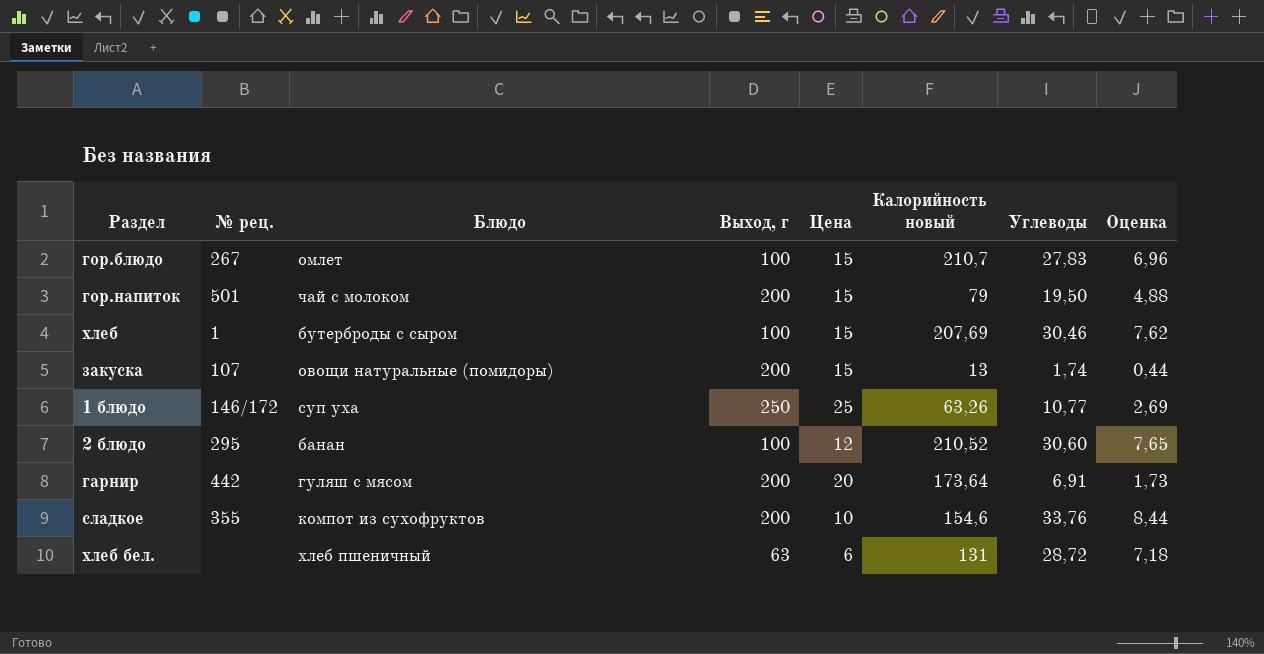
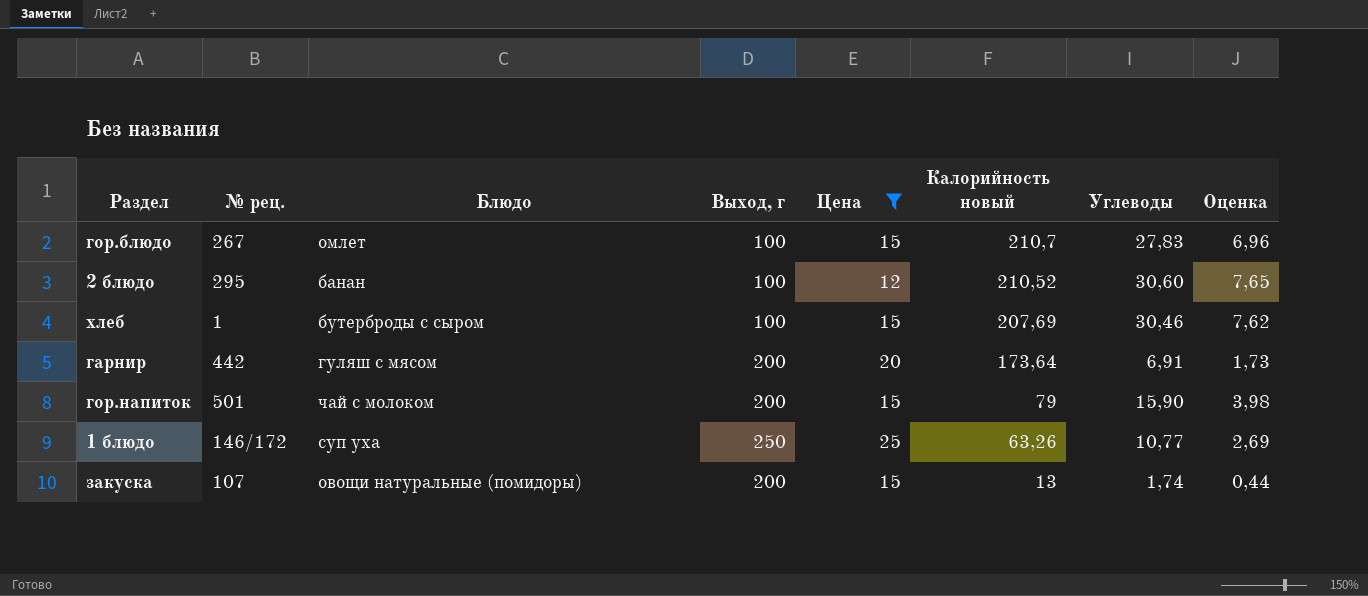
filter: none -> Цена >= 12
row order: none -> Калорийность новый descending
гор.напиток | Углеводы: 19,50 -> 15,90
гор.напиток | Оценка: 4,88 -> 3,98

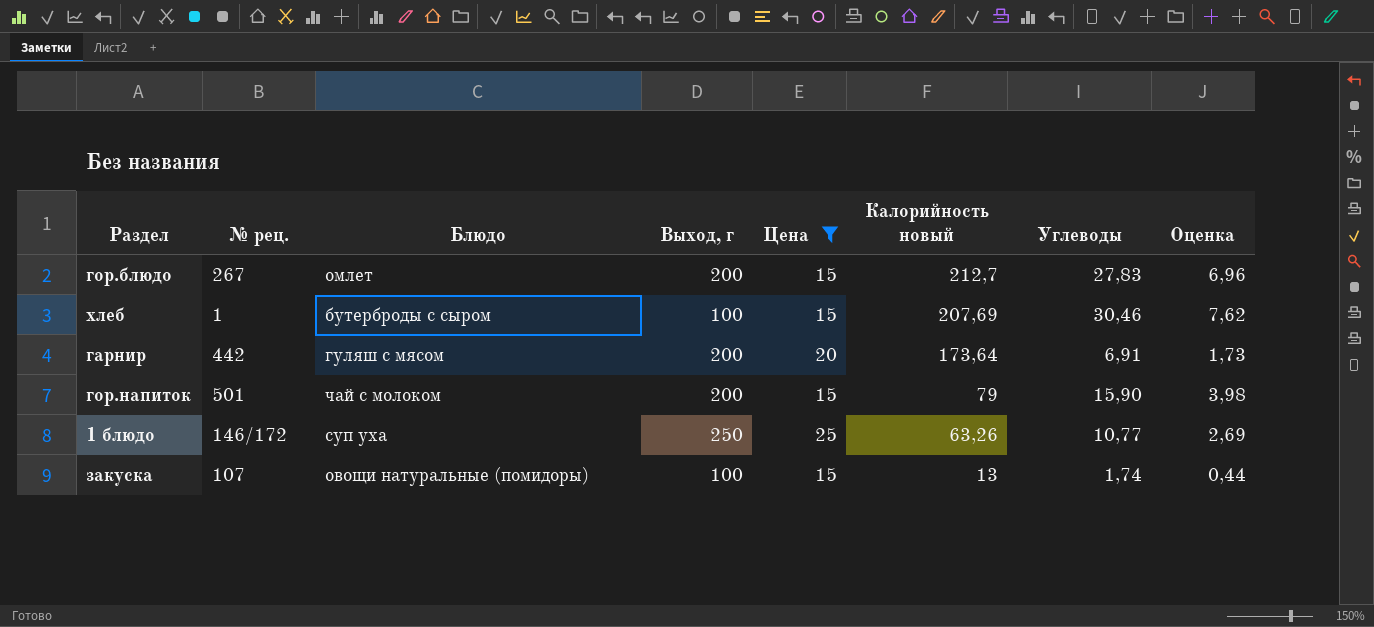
row 2 блюдо: 295 | банан | 100 | 12 | 210,52 | 30,60 | 7,65 -> none
гор.блюдо | Выход, г: 100 -> 200
гор.блюдо | Калорийность новый: 210,7 -> 212,7
закуска | Выход, г: 200 -> 100

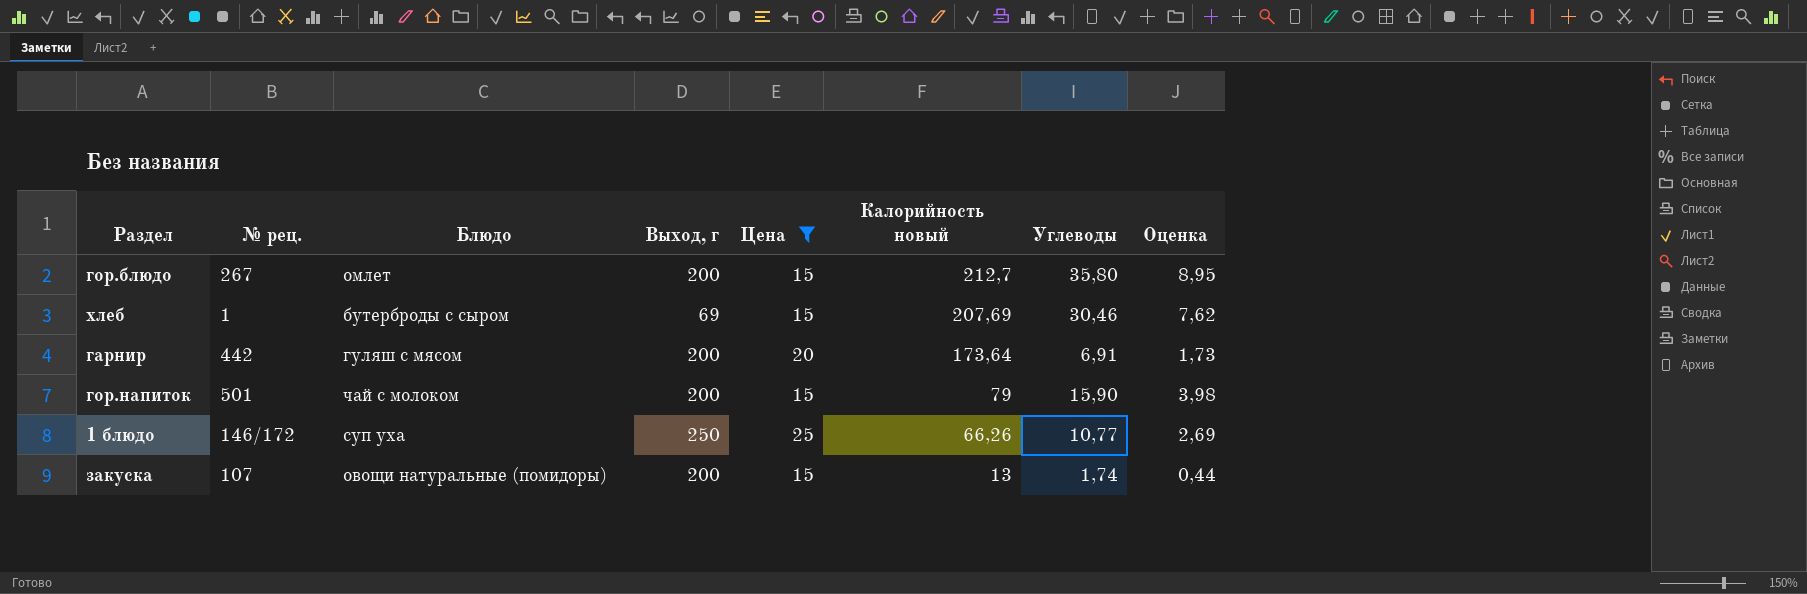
гор.блюдо | Углеводы: 27,83 -> 35,80
гор.блюдо | Оценка: 6,96 -> 8,95
хлеб | Выход, г: 100 -> 69
1 блюдо | Калорийность новый: 63,26 -> 66,26
закуска | Выход, г: 100 -> 200

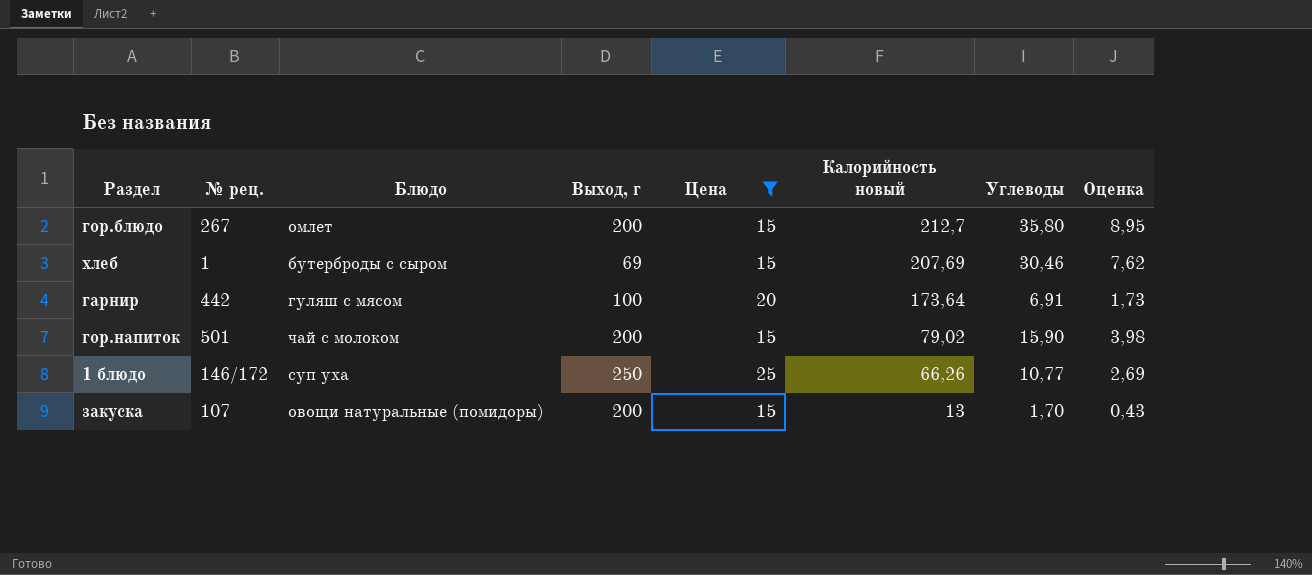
гарнир | Выход, г: 200 -> 100
гор.напиток | Калорийность новый: 79 -> 79,02
закуска | Углеводы: 1,74 -> 1,70
закуска | Оценка: 0,44 -> 0,43

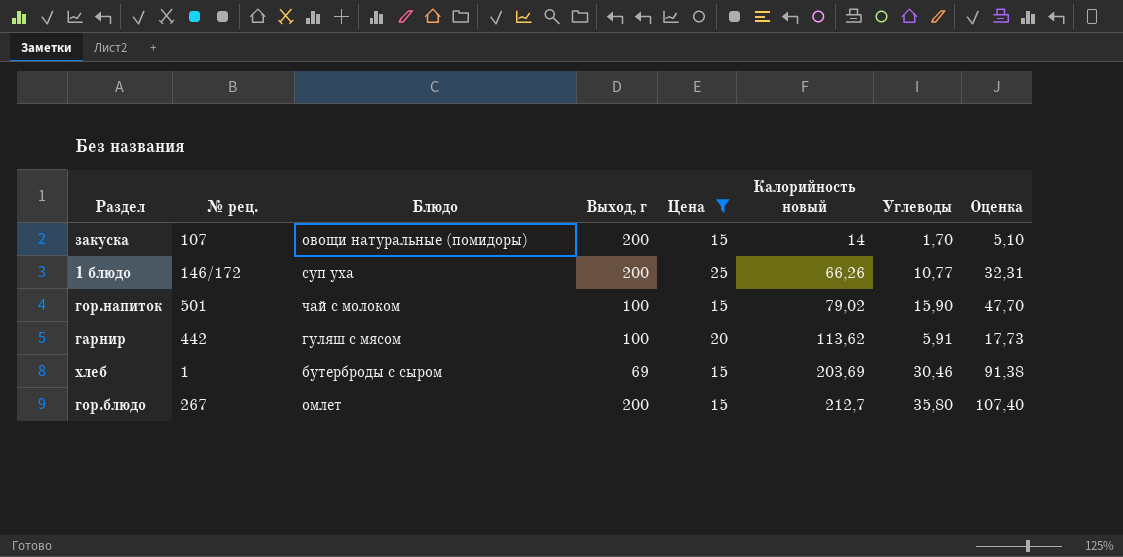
row order: Калорийность новый descending -> Калорийность новый ascending
column Оценка | formula: [Углеводы] * 0,25 -> [Углеводы] * 3
закуска | Калорийность новый: 13 -> 14
1 блюдо | Выход, г: 250 -> 200
гор.напиток | Выход, г: 200 -> 100
гарнир | Калорийность новый: 173,64 -> 113,62
гарнир | Углеводы: 6,91 -> 5,91
хлеб | Калорийность новый: 207,69 -> 203,69

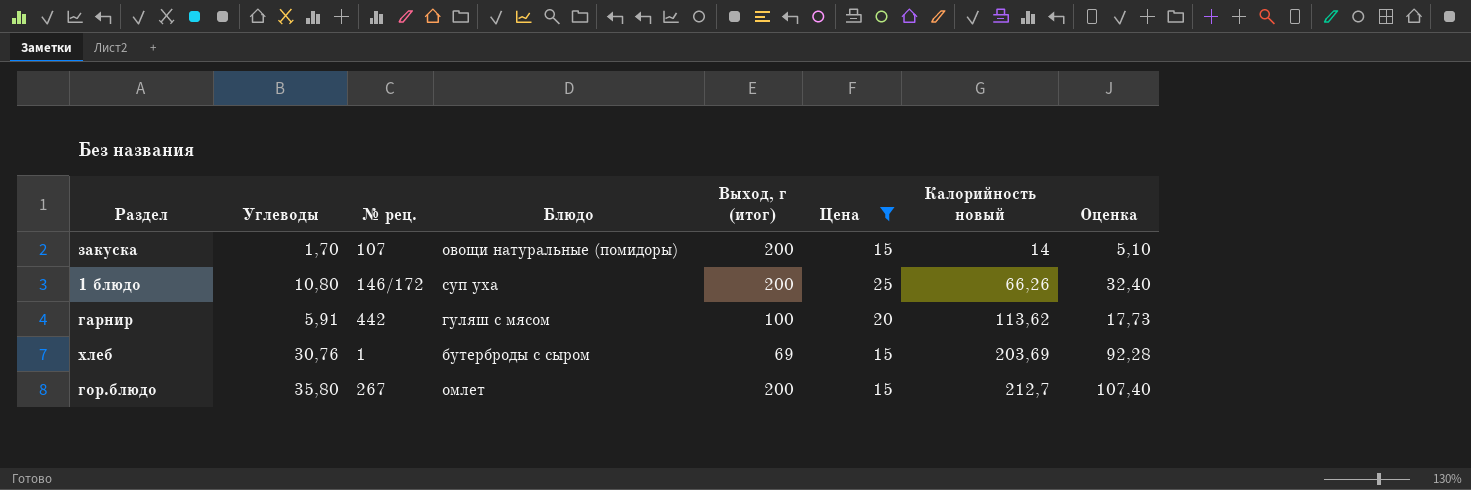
column Углеводы | position: 7 -> 2
column name: Выход, г -> Выход, г (итог)
row гор.напиток: 501 | чай с молоком | 100 | 15 | 79,02 | 15,90 | 47,70 -> none
1 блюдо | Углеводы: 10,77 -> 10,80
1 блюдо | Оценка: 32,31 -> 32,40
хлеб | Углеводы: 30,46 -> 30,76
хлеб | Оценка: 91,38 -> 92,28

